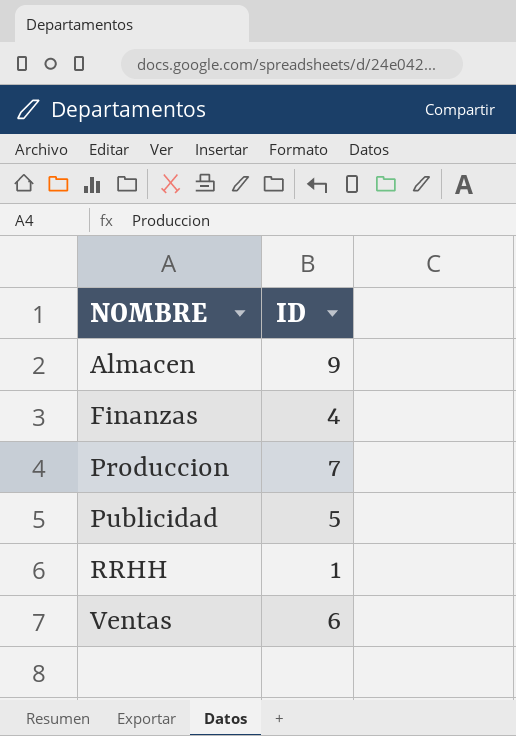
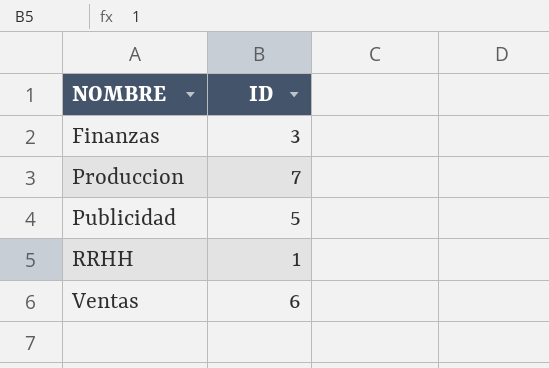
row Almacen: 9 -> none
Finanzas | ID: 4 -> 3

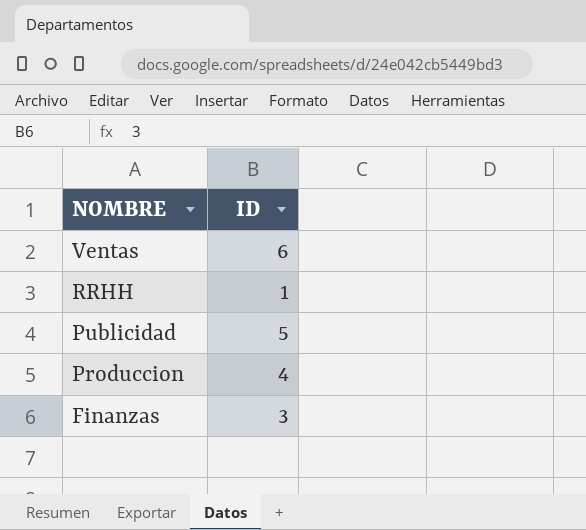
row order: NOMBRE ascending -> NOMBRE descending
Produccion | ID: 7 -> 4

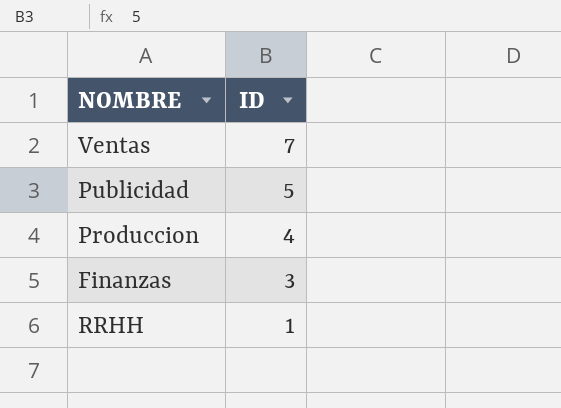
row order: NOMBRE descending -> ID descending
Ventas | ID: 6 -> 7

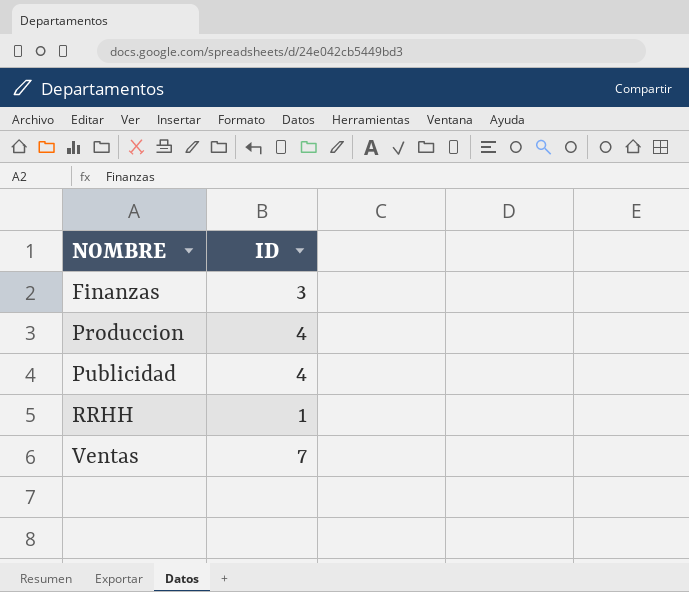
row order: ID descending -> NOMBRE ascending
Publicidad | ID: 5 -> 4

